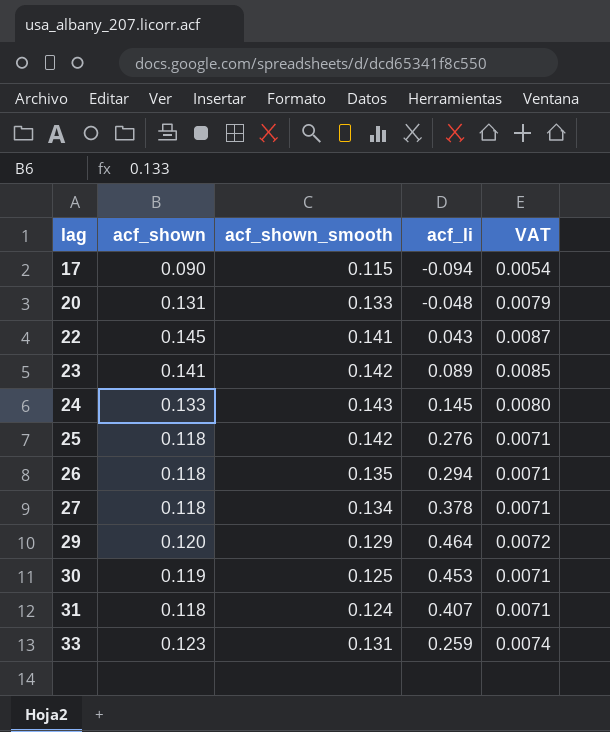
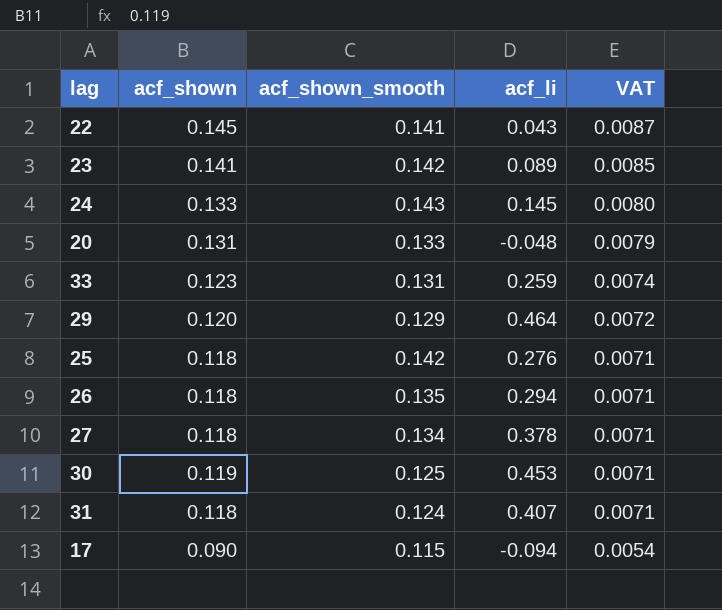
row order: lag ascending -> VAT descending

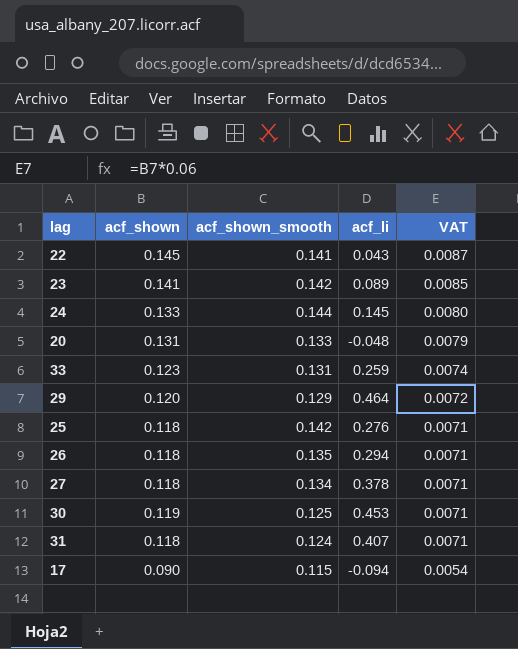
24 | acf_shown_smooth: 0.143 -> 0.144

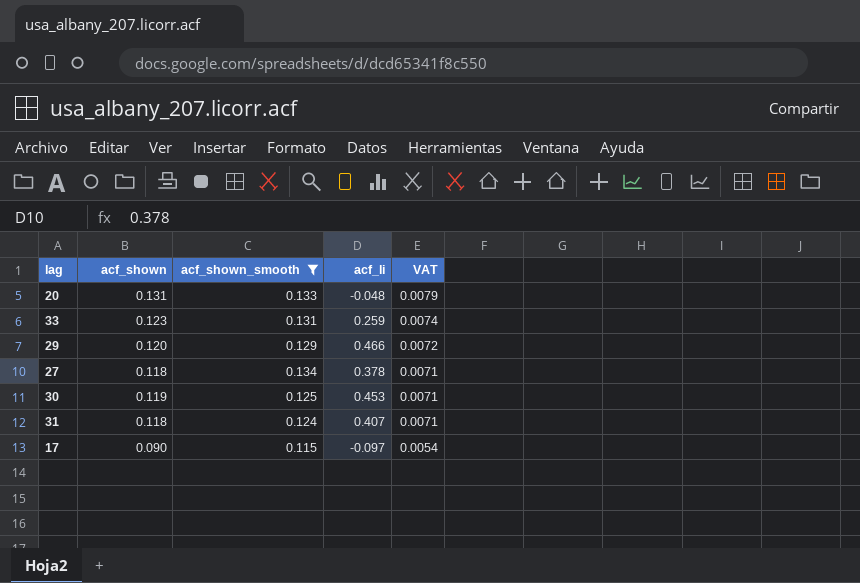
filter: none -> acf_shown_smooth <= 0.134
29 | acf_li: 0.464 -> 0.466
17 | acf_li: -0.094 -> -0.097

